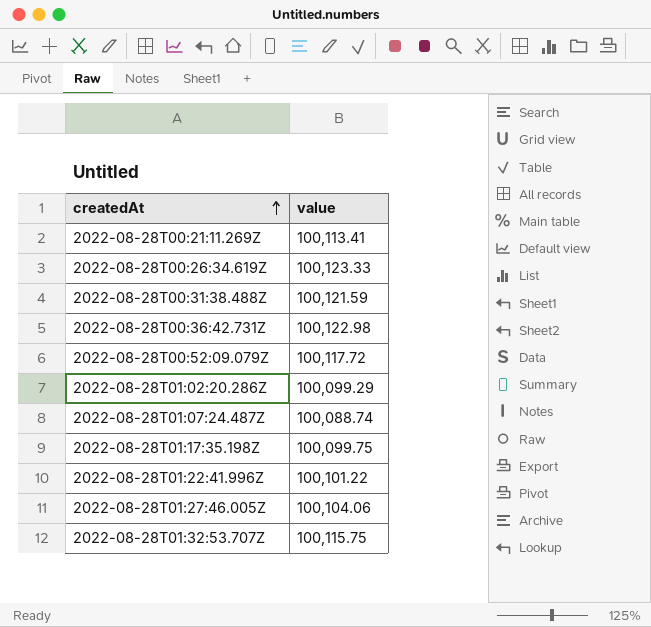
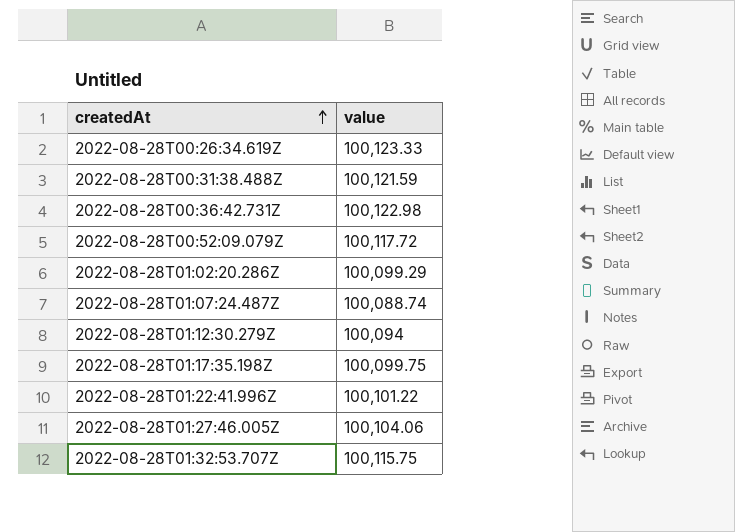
row 2022-08-28T00:21:11.269Z: 100,113.41 -> none
row 2022-08-28T01:12:30.279Z: none -> 100,094

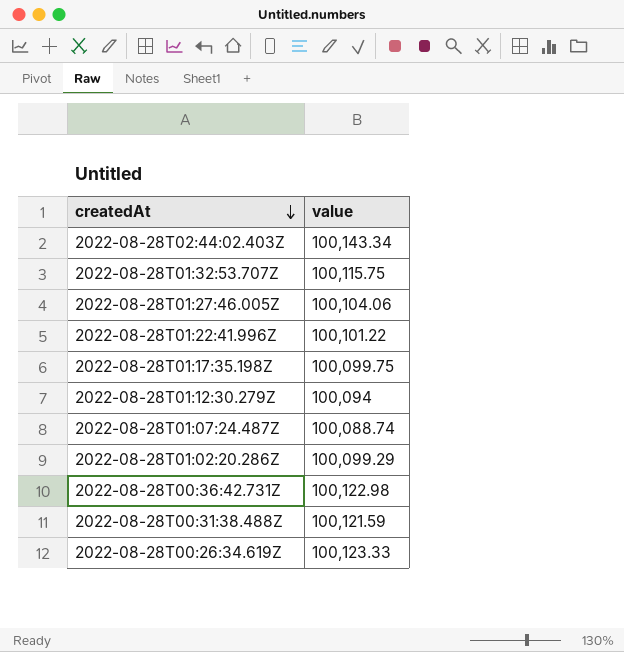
row order: createdAt ascending -> createdAt descending
row 2022-08-28T00:52:09.079Z: 100,117.72 -> none
row 2022-08-28T02:44:02.403Z: none -> 100,143.34

